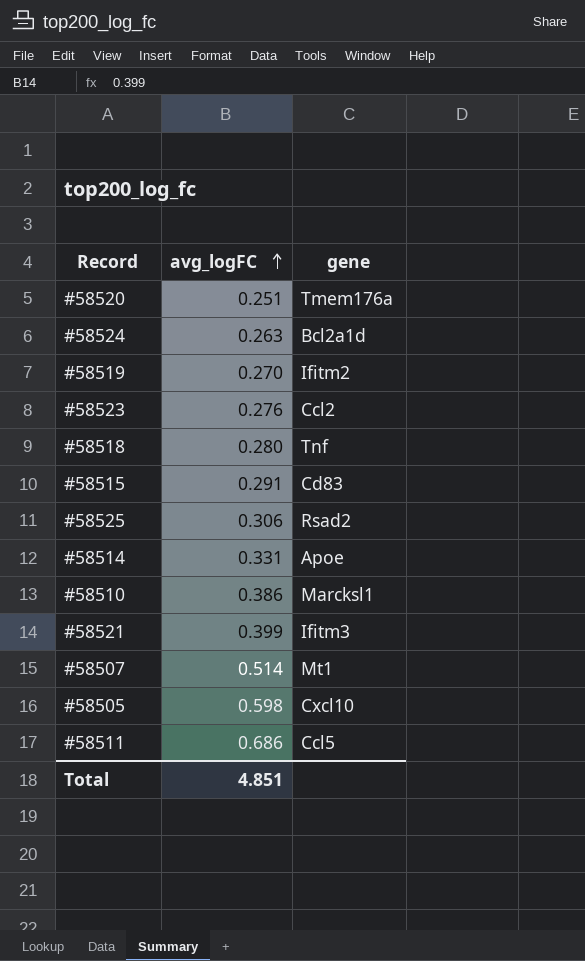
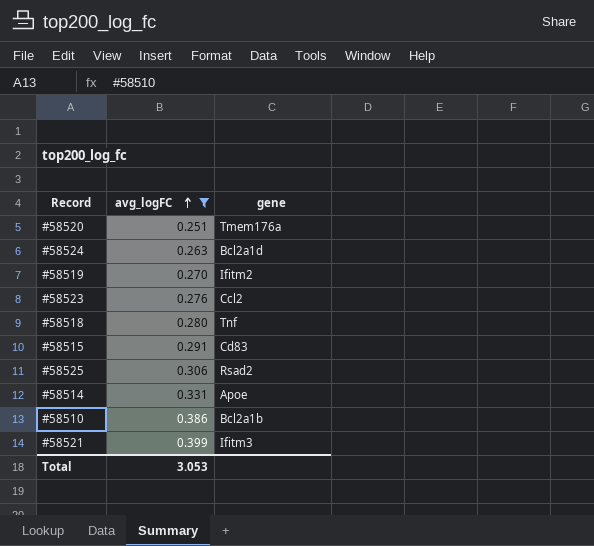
filter: none -> avg_logFC <= 0.399
#58510 | gene: Marcksl1 -> Bcl2a1b
Total | avg_logFC: 4.851 -> 3.053

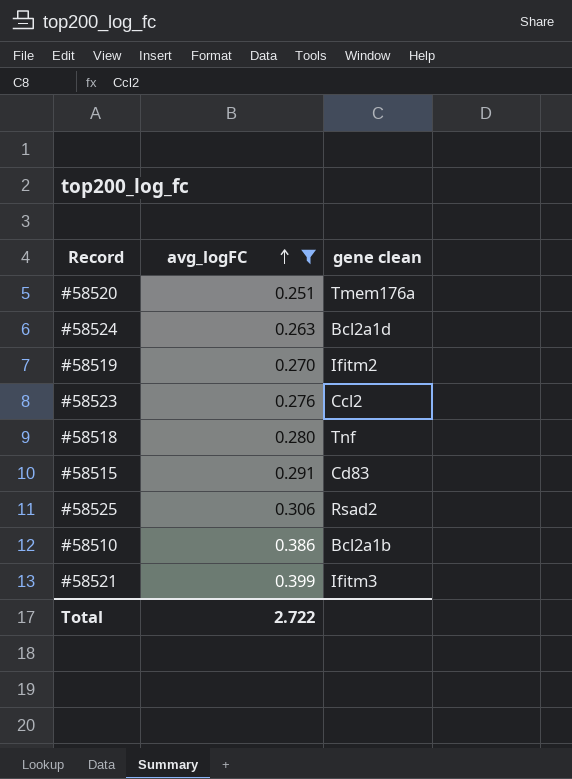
column name: gene -> gene clean
row #58514: 0.331 | Apoe -> none
Total | avg_logFC: 3.053 -> 2.722

